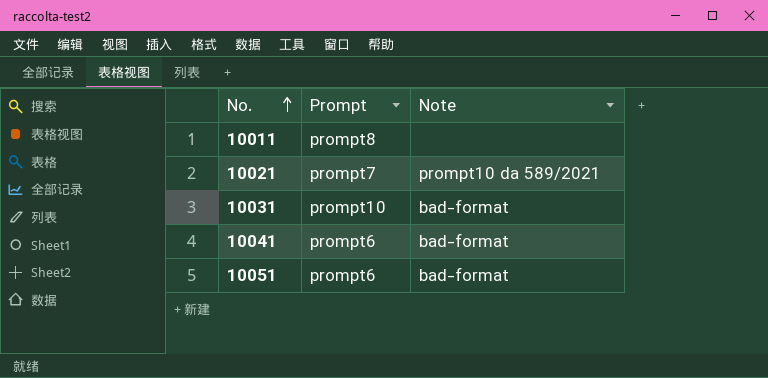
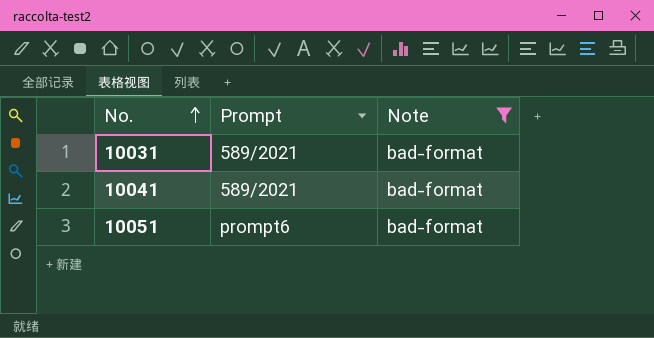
filter: none -> Note = bad-format
10031 | Prompt: prompt10 -> 589/2021
10041 | Prompt: prompt6 -> 589/2021

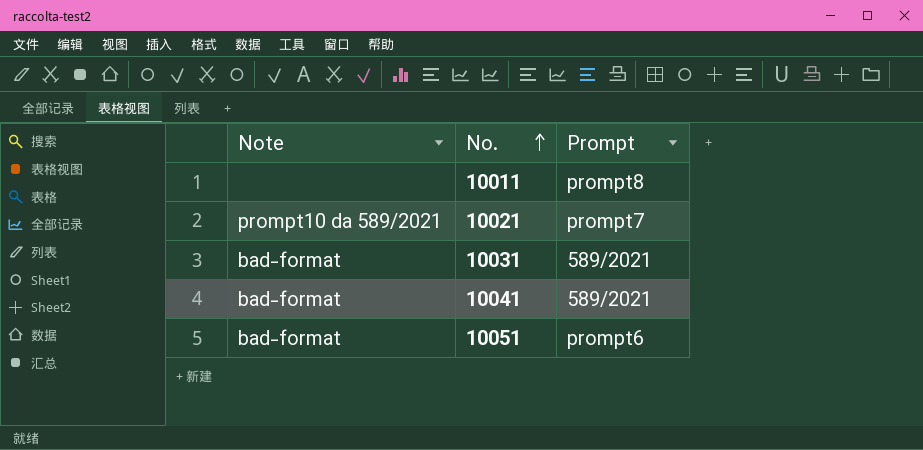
filter: Note = bad-format -> none
column Note | position: 3 -> 1

